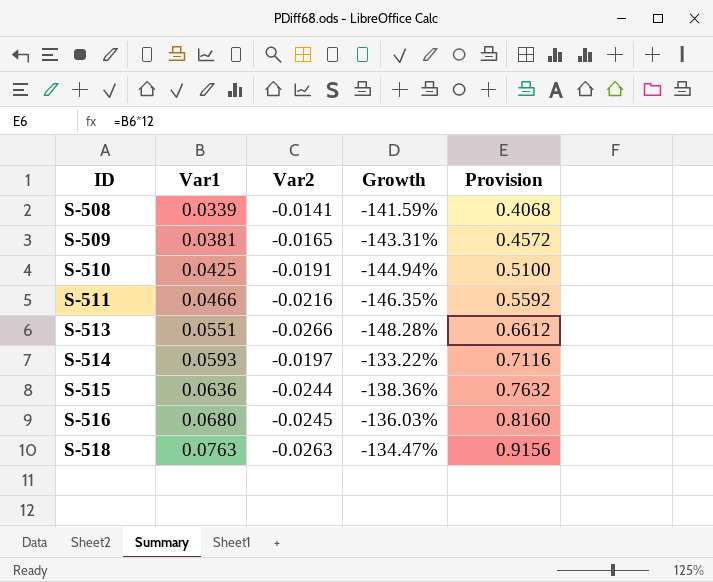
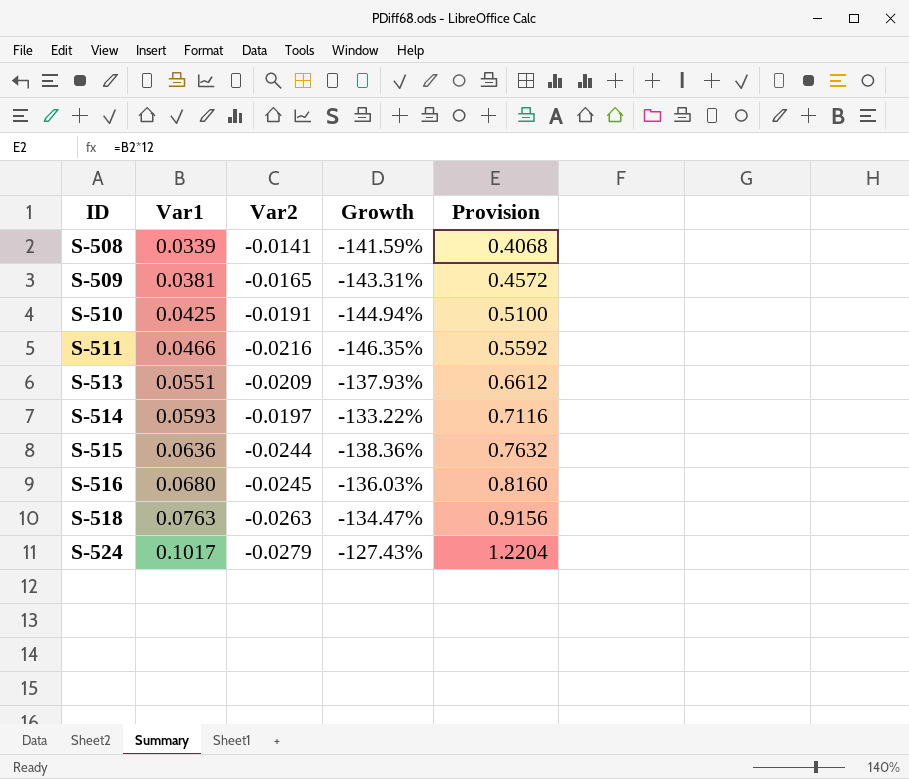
S-513 | Var2: -0.0266 -> -0.0209
S-513 | Growth: -148.28% -> -137.93%
row S-524: none -> 0.1017 | -0.0279 | -127.43% | 1.2204

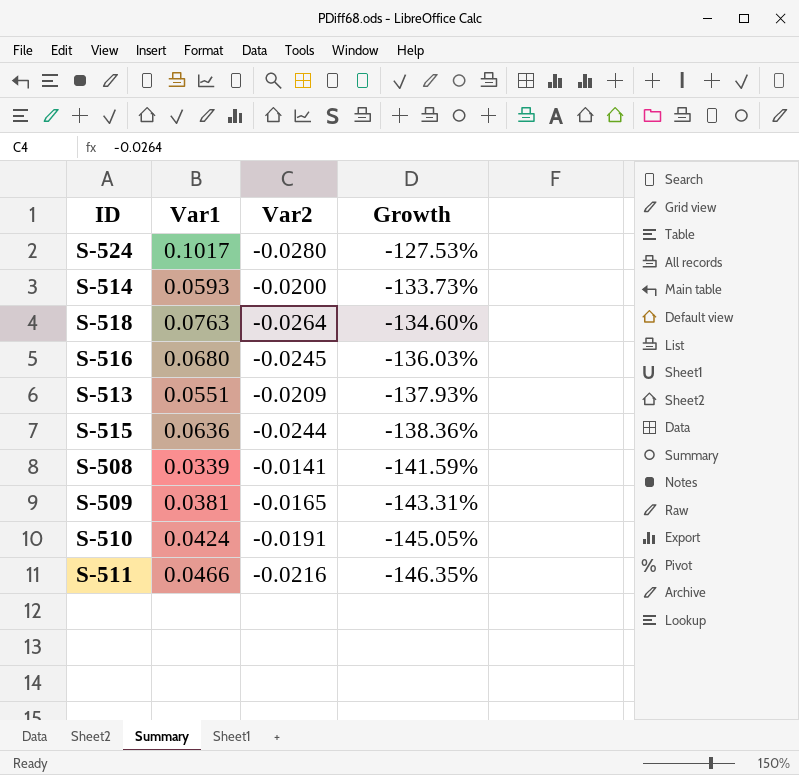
row order: ID ascending -> Growth descending
column Provision | formula: [Var1] * 12 -> none
S-524 | Var2: -0.0279 -> -0.0280
S-524 | Growth: -127.43% -> -127.53%
S-514 | Var2: -0.0197 -> -0.0200
S-514 | Growth: -133.22% -> -133.73%
S-518 | Var2: -0.0263 -> -0.0264
S-518 | Growth: -134.47% -> -134.60%
S-510 | Var1: 0.0425 -> 0.0424
S-510 | Growth: -144.94% -> -145.05%

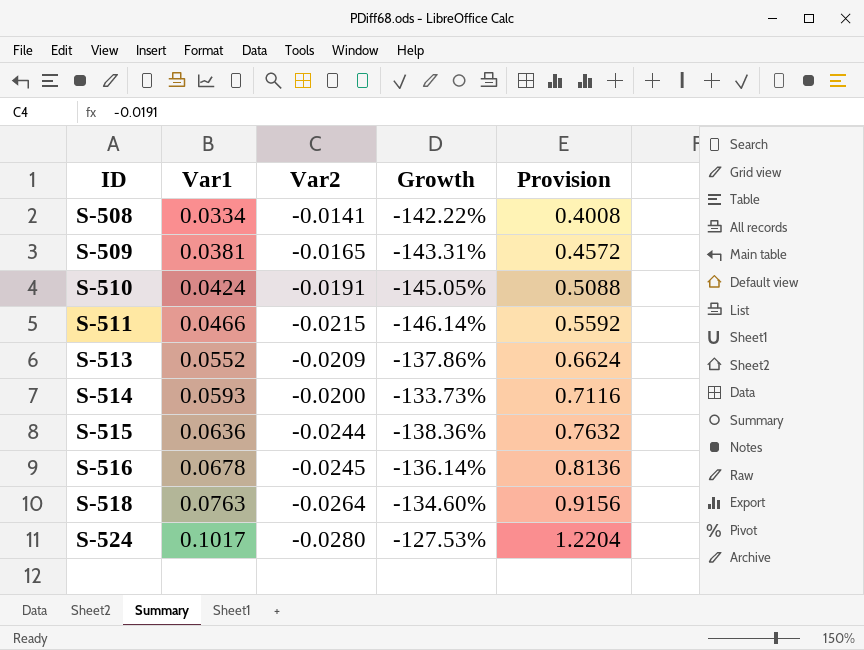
row order: Growth descending -> ID ascending
column Provision | formula: none -> [Var1] * 12
S-508 | Var1: 0.0339 -> 0.0334
S-508 | Growth: -141.59% -> -142.22%
S-511 | Var2: -0.0216 -> -0.0215
S-511 | Growth: -146.35% -> -146.14%
S-513 | Var1: 0.0551 -> 0.0552
S-513 | Growth: -137.93% -> -137.86%
S-516 | Var1: 0.0680 -> 0.0678
S-516 | Growth: -136.03% -> -136.14%

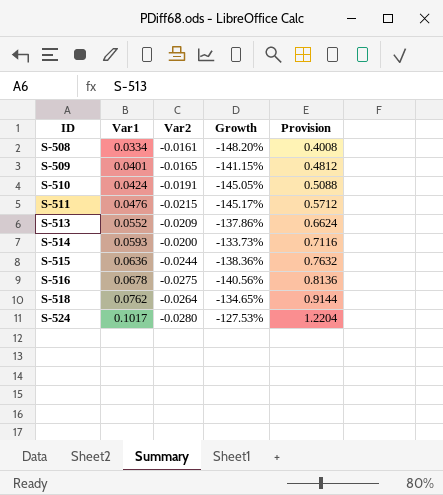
S-508 | Var2: -0.0141 -> -0.0161
S-508 | Growth: -142.22% -> -148.20%
S-509 | Var1: 0.0381 -> 0.0401
S-509 | Growth: -143.31% -> -141.15%
S-509 | Provision: 0.4572 -> 0.4812
S-511 | Var1: 0.0466 -> 0.0476
S-511 | Growth: -146.14% -> -145.17%
S-511 | Provision: 0.5592 -> 0.5712
S-516 | Var2: -0.0245 -> -0.0275
S-516 | Growth: -136.14% -> -140.56%
S-518 | Var1: 0.0763 -> 0.0762
S-518 | Growth: -134.60% -> -134.65%
S-518 | Provision: 0.9156 -> 0.9144

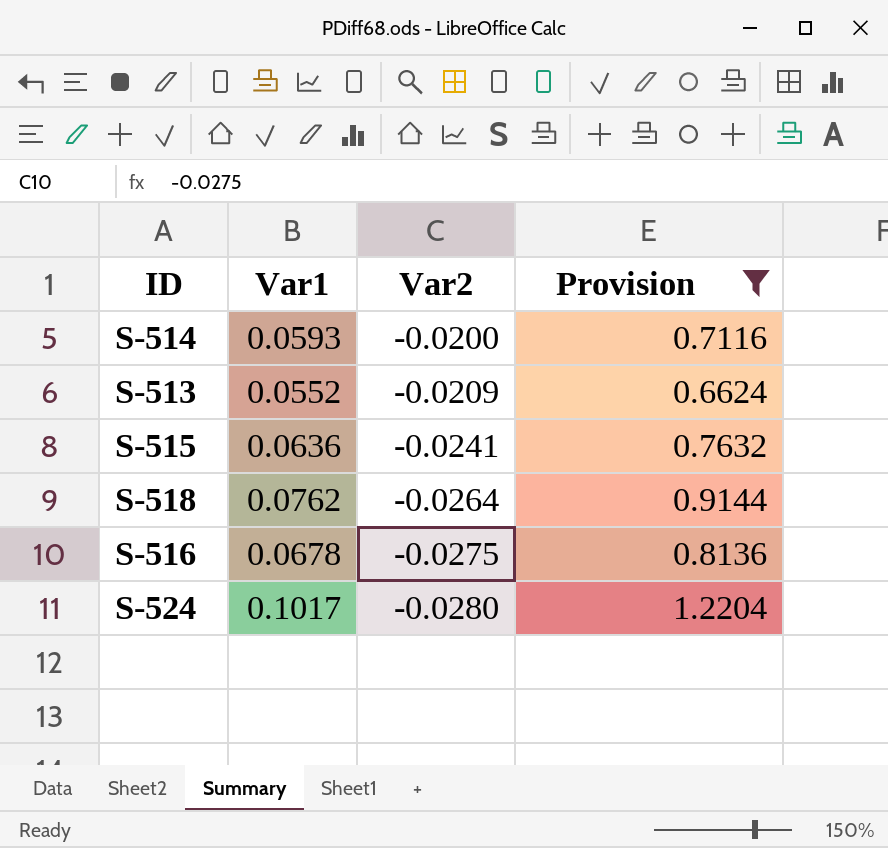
filter: none -> Provision >= 0.6624
row order: ID ascending -> Var2 descending
column Growth | formula: ([Var2] - [Var1]) / [Var1] -> none
S-515 | Var2: -0.0244 -> -0.0241

